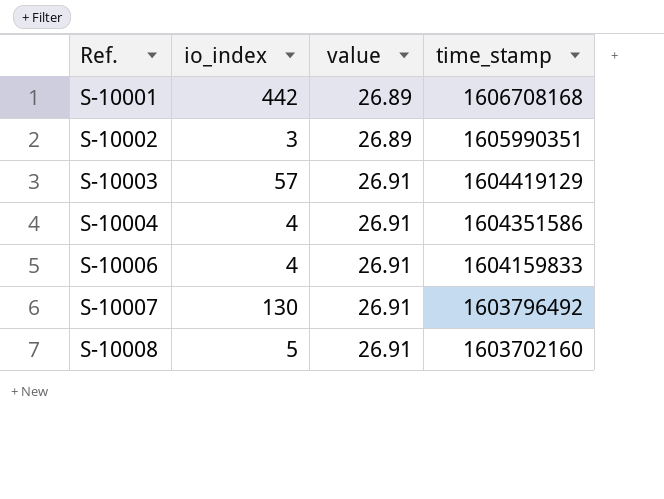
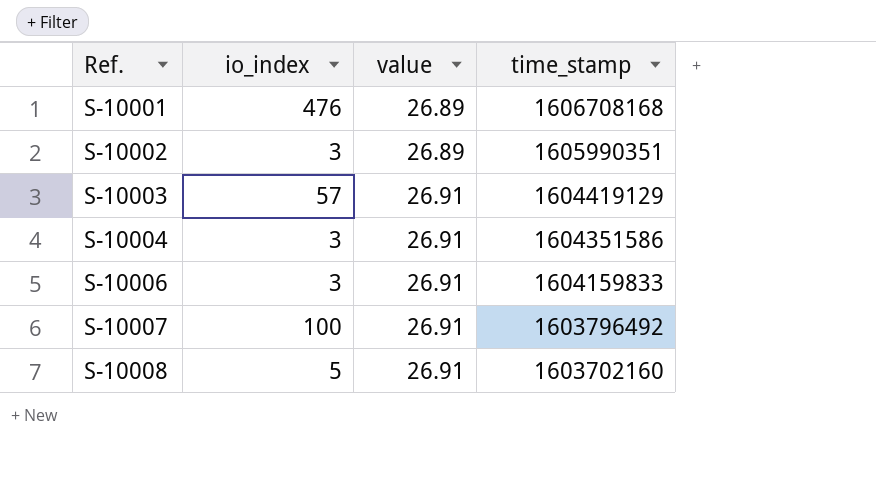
S-10001 | io_index: 442 -> 476
S-10004 | io_index: 4 -> 3
S-10006 | io_index: 4 -> 3
S-10007 | io_index: 130 -> 100

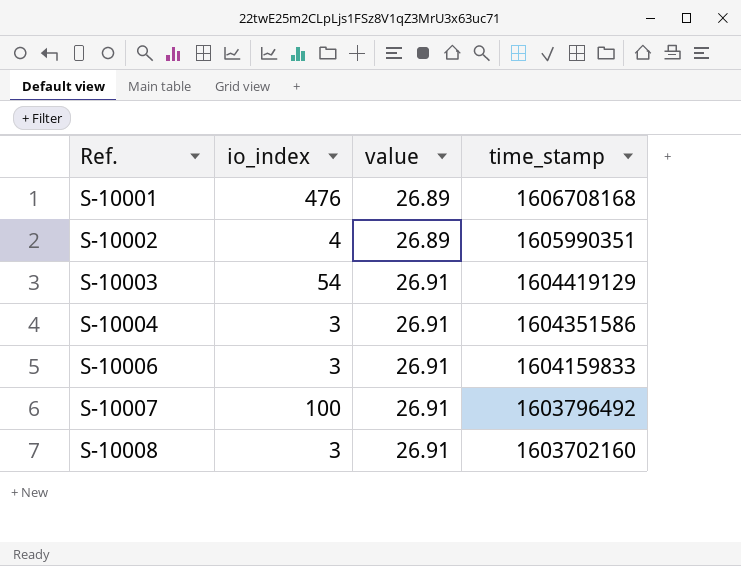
S-10002 | io_index: 3 -> 4
S-10003 | io_index: 57 -> 54
S-10008 | io_index: 5 -> 3

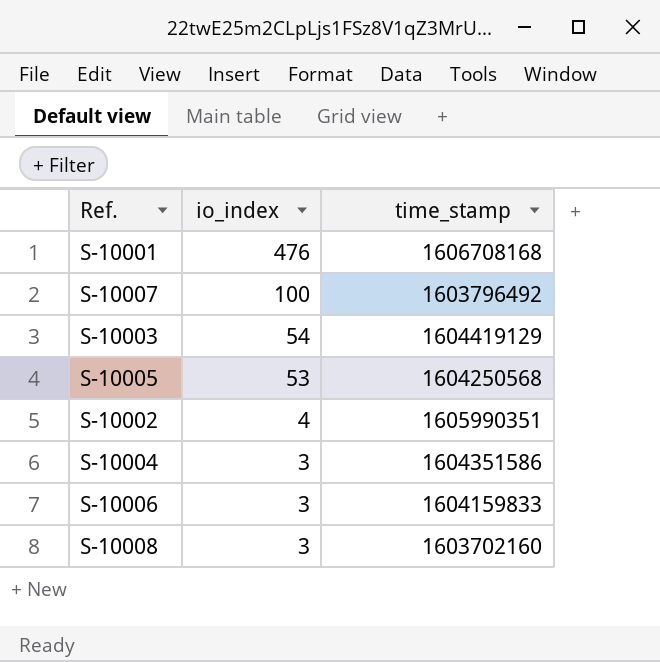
row order: Ref. ascending -> io_index descending
column value | position: 3 -> none
row S-10005: none -> 53 | 1604250568

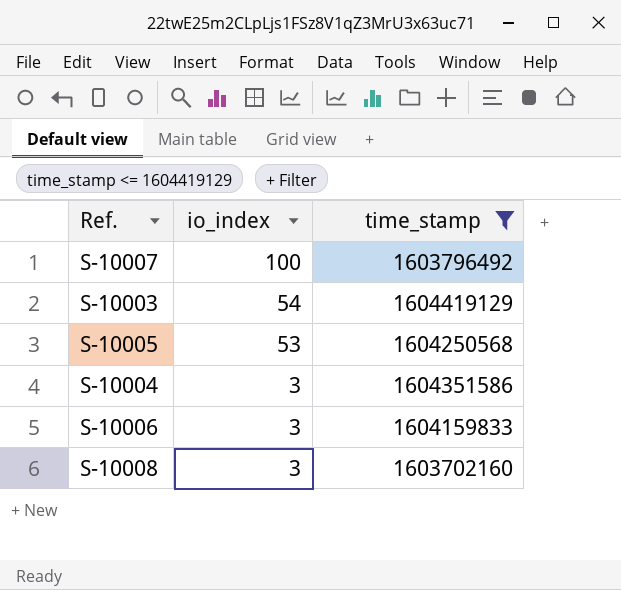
filter: none -> time_stamp <= 1604419129

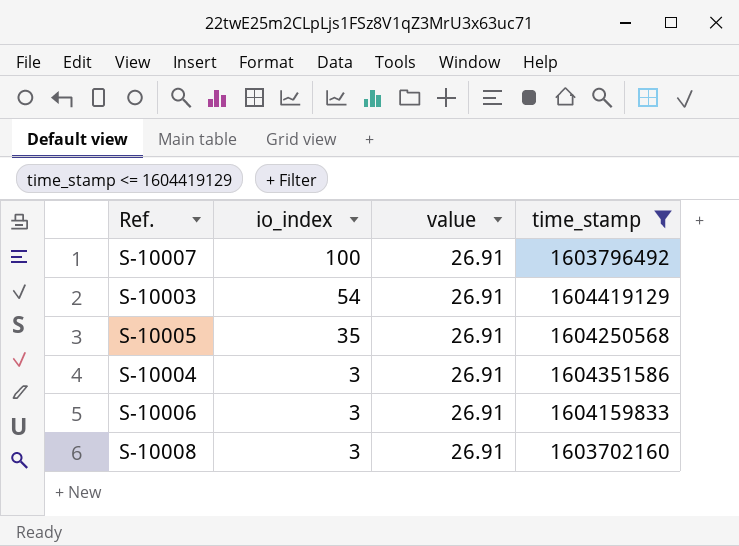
column value | position: none -> 3
S-10005 | io_index: 53 -> 35

